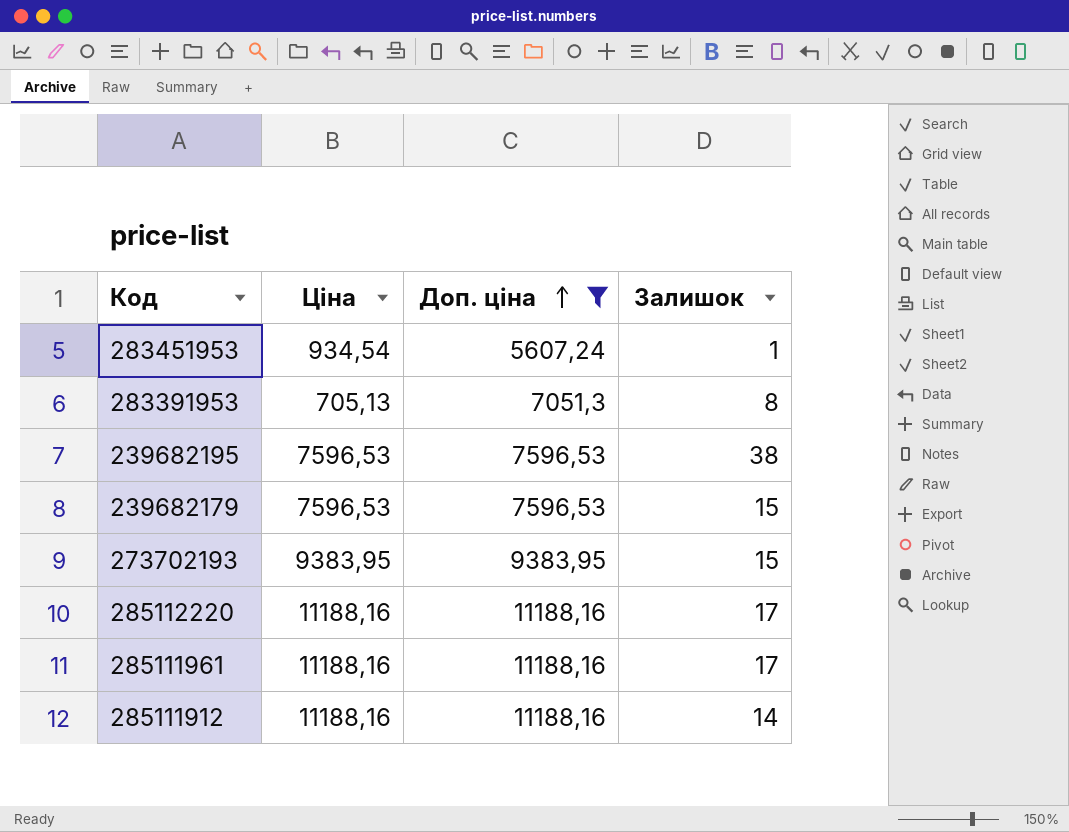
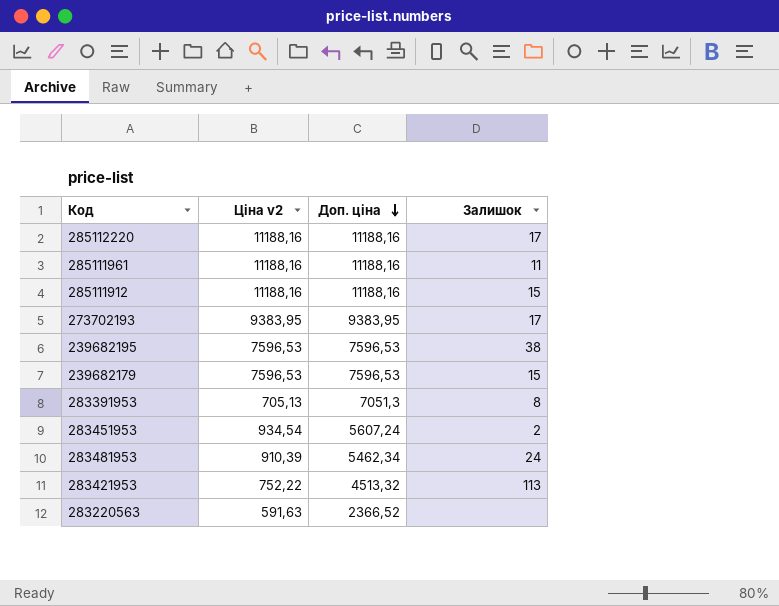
filter: Доп. ціна >= 5607,24 -> none
row order: Доп. ціна ascending -> Доп. ціна descending
column name: Ціна -> Ціна v2
285111961 | Залишок: 17 -> 11
285111912 | Залишок: 14 -> 15
273702193 | Залишок: 15 -> 17
283451953 | Залишок: 1 -> 2

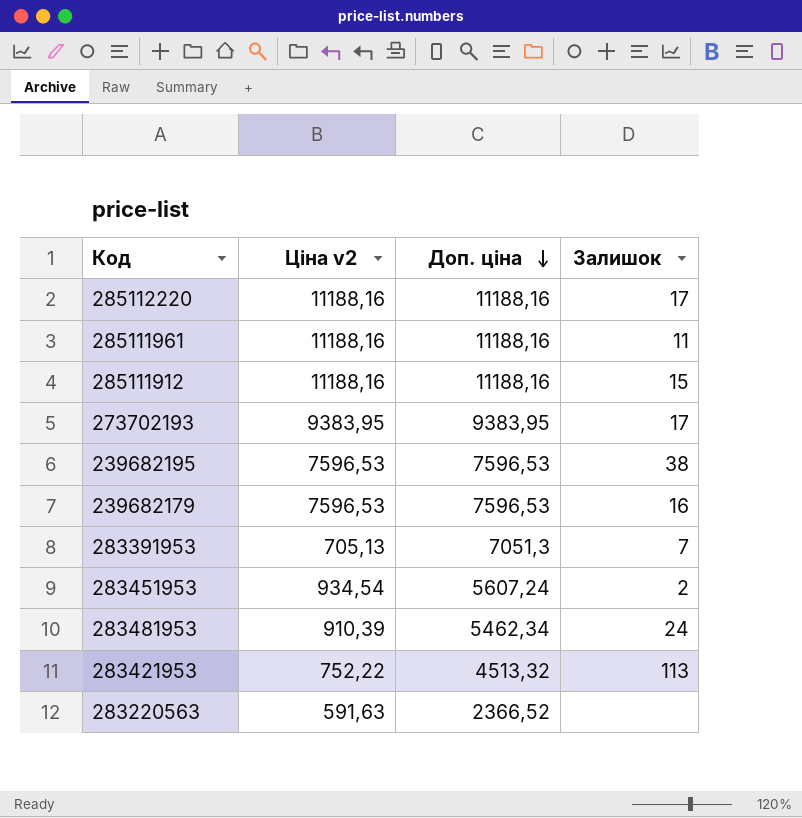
239682179 | Залишок: 15 -> 16
283391953 | Залишок: 8 -> 7

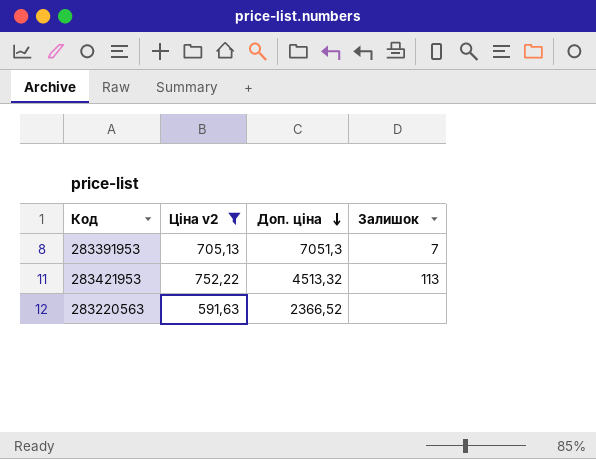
filter: none -> Ціна v2 <= 752,22

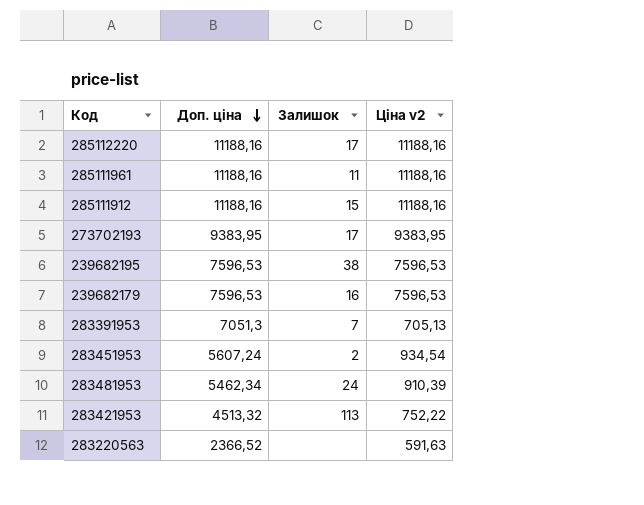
filter: Ціна v2 <= 752,22 -> none
column Ціна v2 | position: 2 -> 4

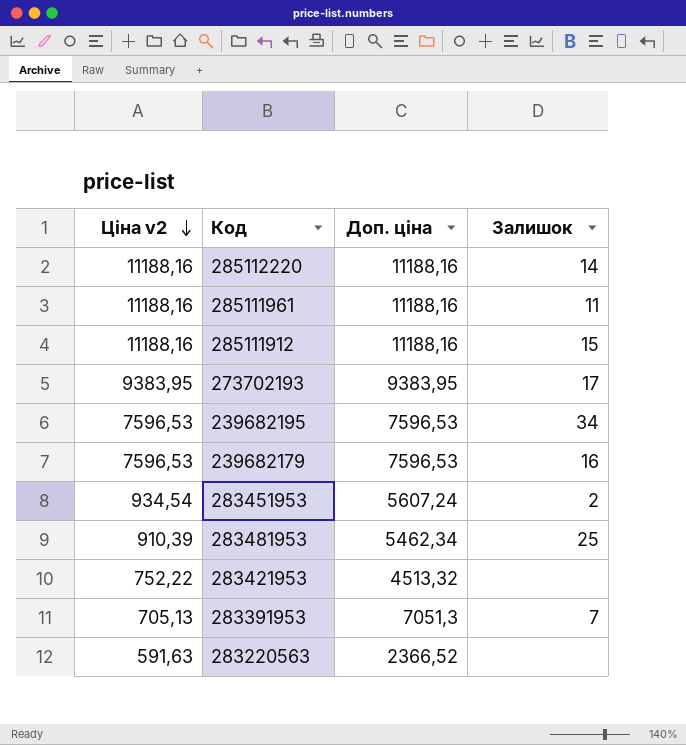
row order: Доп. ціна descending -> Ціна v2 descending
column Ціна v2 | position: 4 -> 1
285112220 | Залишок: 17 -> 14
239682195 | Залишок: 38 -> 34
283481953 | Залишок: 24 -> 25
283421953 | Залишок: 113 -> none

